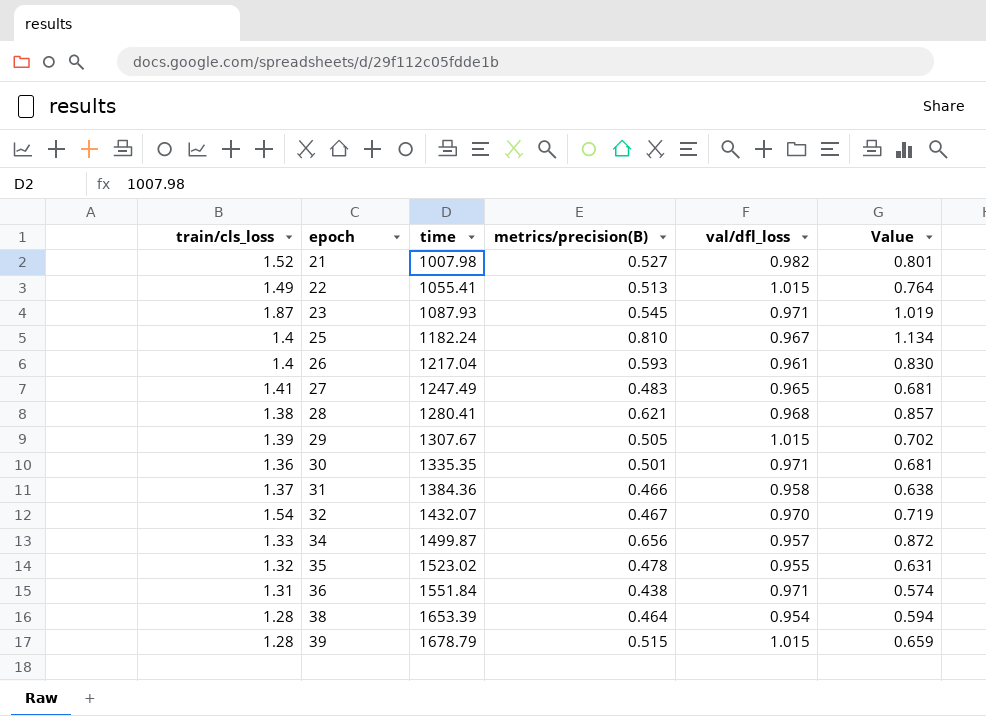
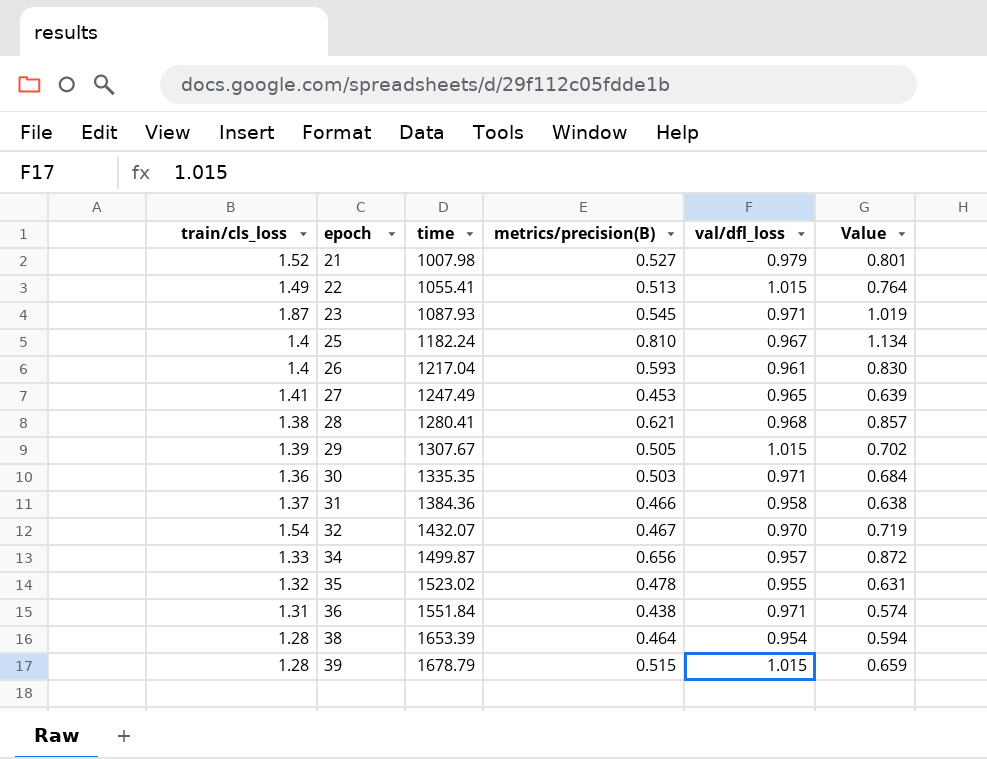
21 | val/dfl_loss: 0.982 -> 0.979
27 | metrics/precision(B): 0.483 -> 0.453
27 | Value: 0.681 -> 0.639
30 | metrics/precision(B): 0.501 -> 0.503
30 | Value: 0.681 -> 0.684

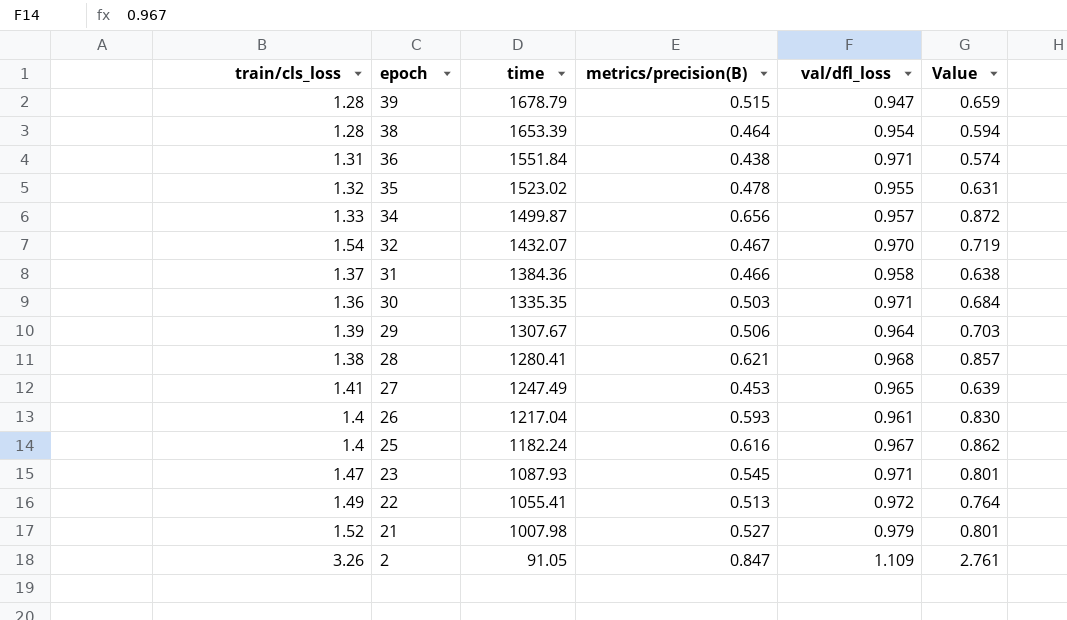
row order: epoch ascending -> epoch descending
39 | val/dfl_loss: 1.015 -> 0.947
29 | metrics/precision(B): 0.505 -> 0.506
29 | val/dfl_loss: 1.015 -> 0.964
29 | Value: 0.702 -> 0.703
25 | metrics/precision(B): 0.810 -> 0.616
25 | Value: 1.134 -> 0.862
23 | train/cls_loss: 1.87 -> 1.47
23 | Value: 1.019 -> 0.801
22 | val/dfl_loss: 1.015 -> 0.972
row 2: none -> 3.26 | 91.05 | 0.847 | 1.109 | 2.761

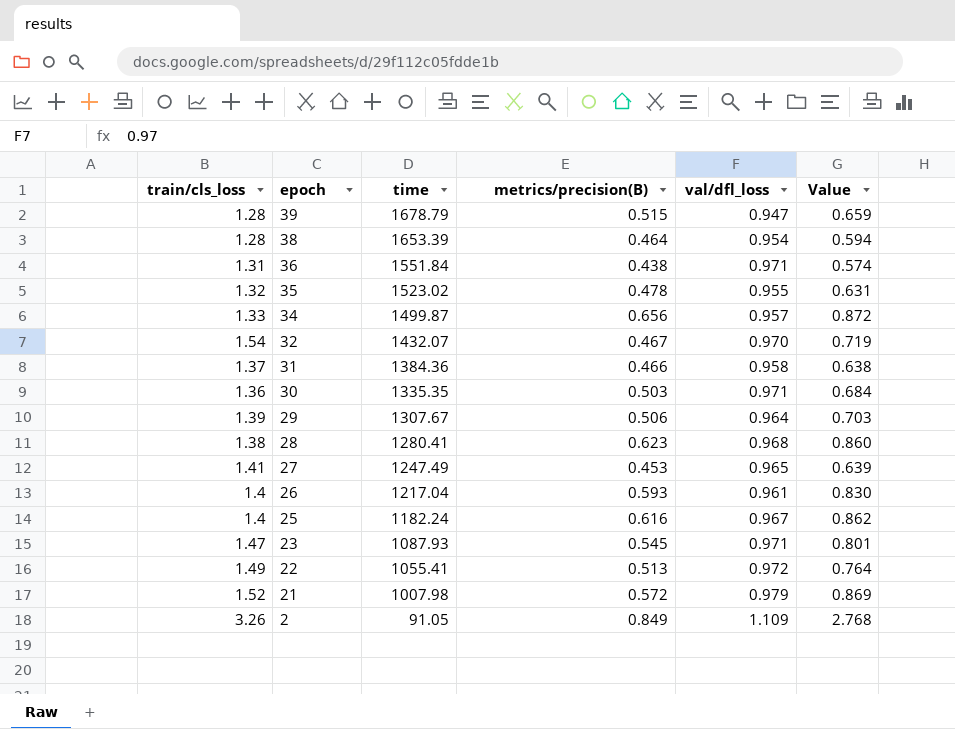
28 | metrics/precision(B): 0.621 -> 0.623
28 | Value: 0.857 -> 0.860
21 | metrics/precision(B): 0.527 -> 0.572
21 | Value: 0.801 -> 0.869
2 | metrics/precision(B): 0.847 -> 0.849
2 | Value: 2.761 -> 2.768

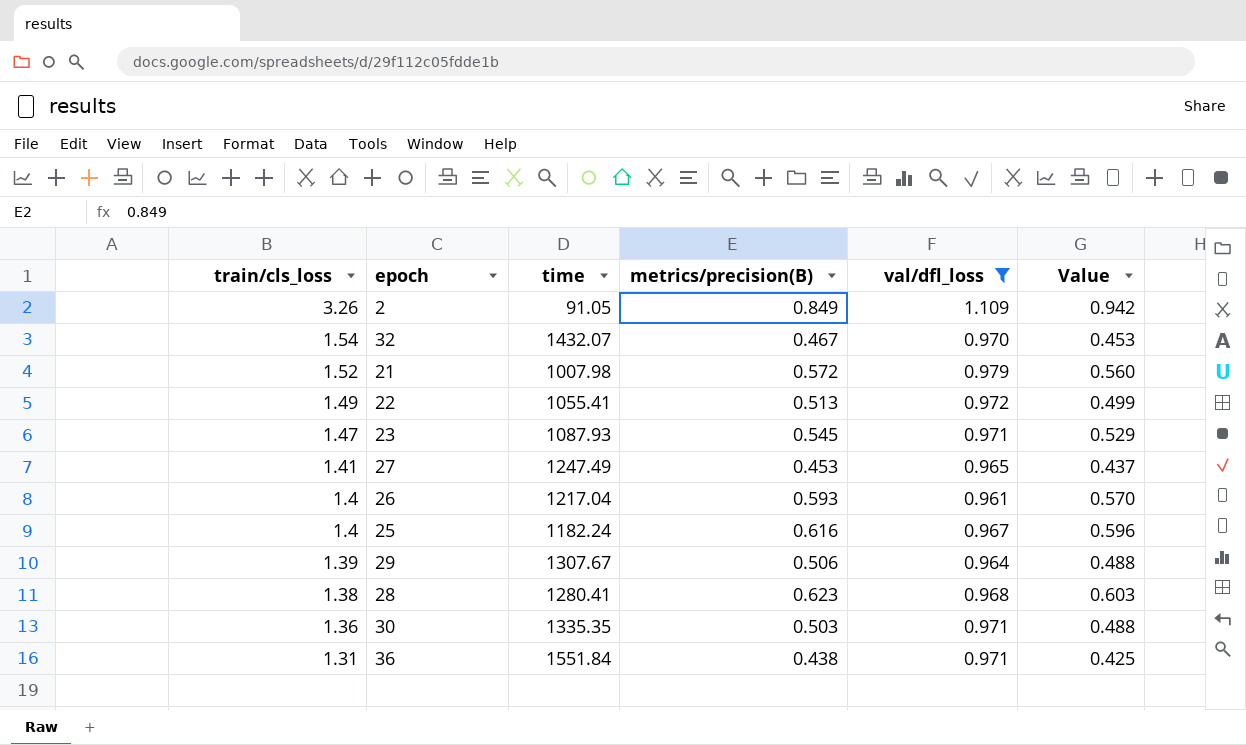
filter: none -> val/dfl_loss >= 0.961
row order: epoch descending -> train/cls_loss descending
column Value | formula: [train/cls_loss] * [metrics/precision(B)] -> [metrics/precision(B)] * [val/dfl_loss]

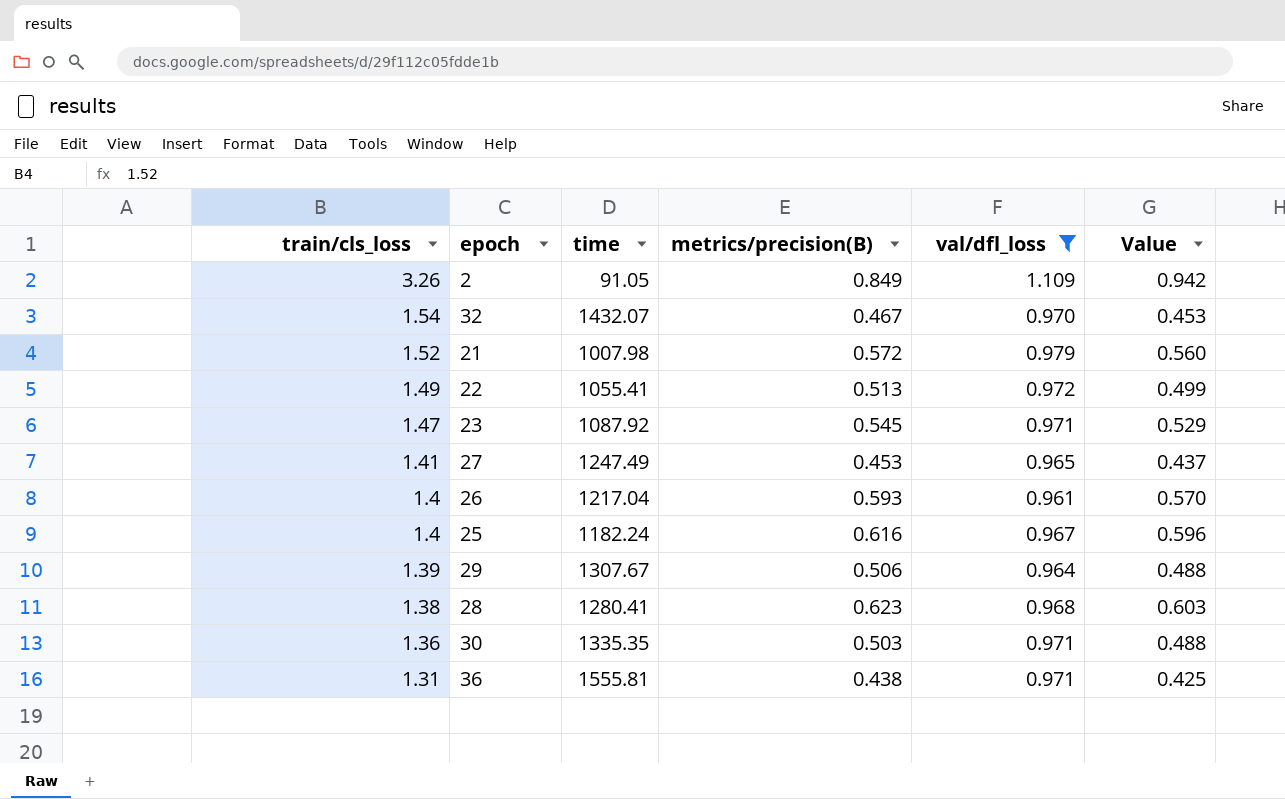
23 | time: 1087.93 -> 1087.92
36 | time: 1551.84 -> 1555.81

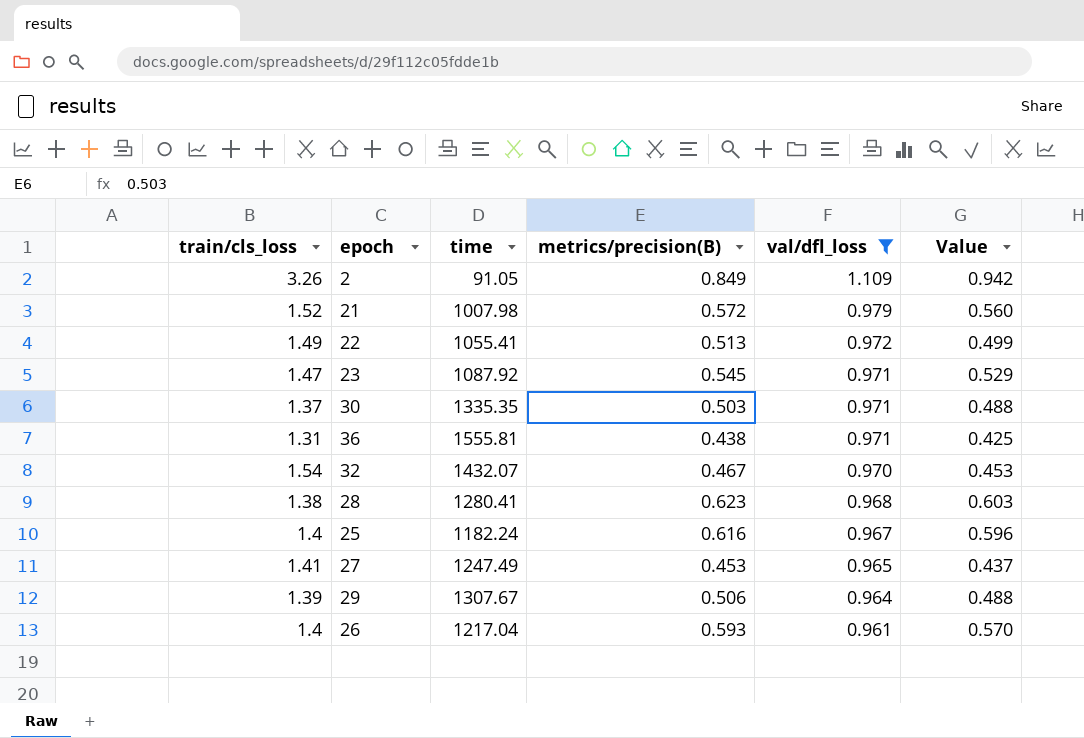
row order: train/cls_loss descending -> val/dfl_loss descending
30 | train/cls_loss: 1.36 -> 1.37

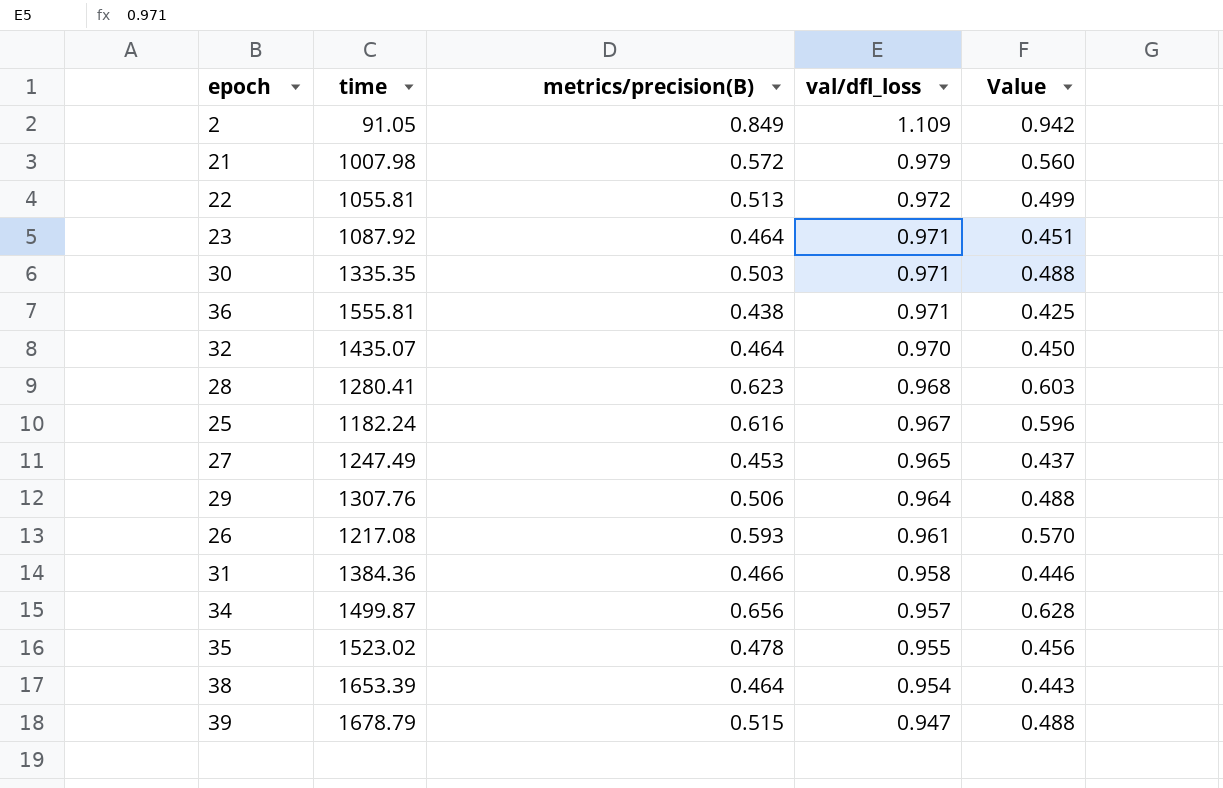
filter: val/dfl_loss >= 0.961 -> none
column train/cls_loss | position: 1 -> none
22 | time: 1055.41 -> 1055.81
23 | metrics/precision(B): 0.545 -> 0.464
23 | Value: 0.529 -> 0.451
32 | time: 1432.07 -> 1435.07
32 | metrics/precision(B): 0.467 -> 0.464
32 | Value: 0.453 -> 0.450
29 | time: 1307.67 -> 1307.76
26 | time: 1217.04 -> 1217.08

